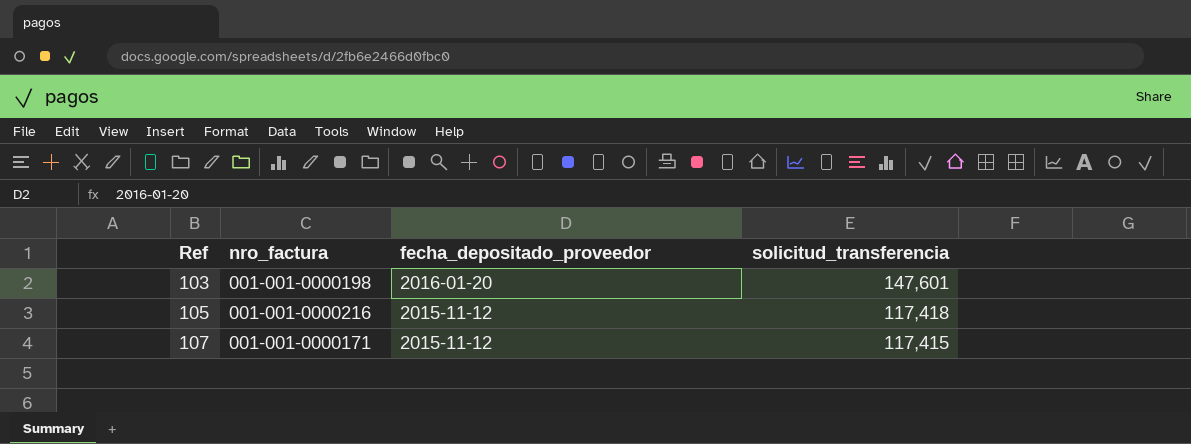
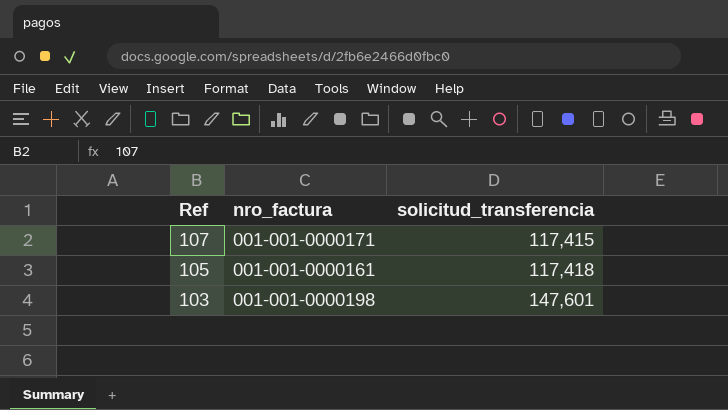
row order: Ref ascending -> Ref descending
column fecha_depositado_proveedor | position: 3 -> none
105 | nro_factura: 001-001-0000216 -> 001-001-0000161

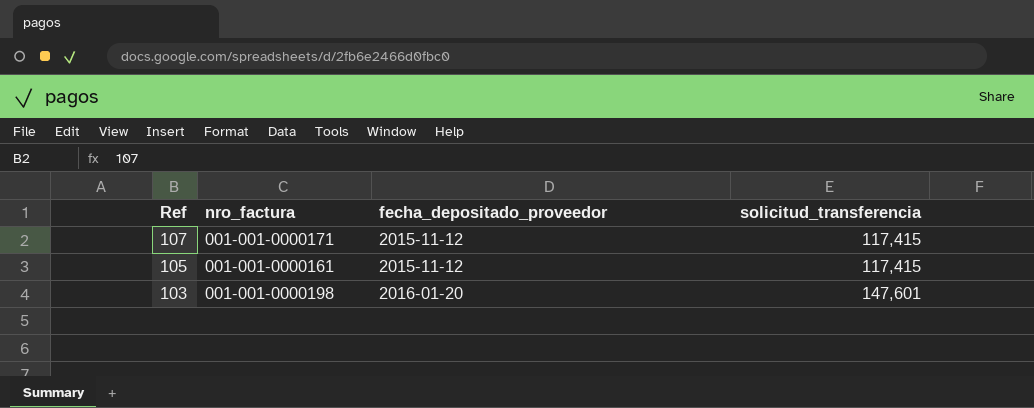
column fecha_depositado_proveedor | position: none -> 3
105 | solicitud_transferencia: 117,418 -> 117,415

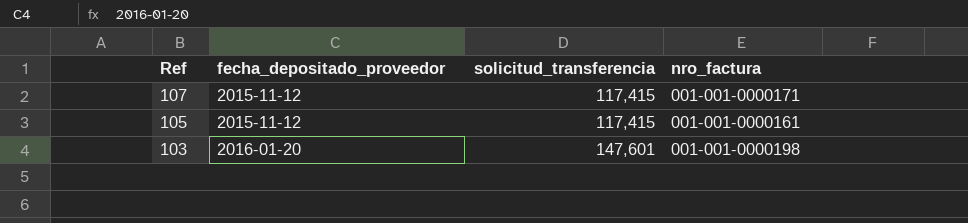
column nro_factura | position: 2 -> 4

